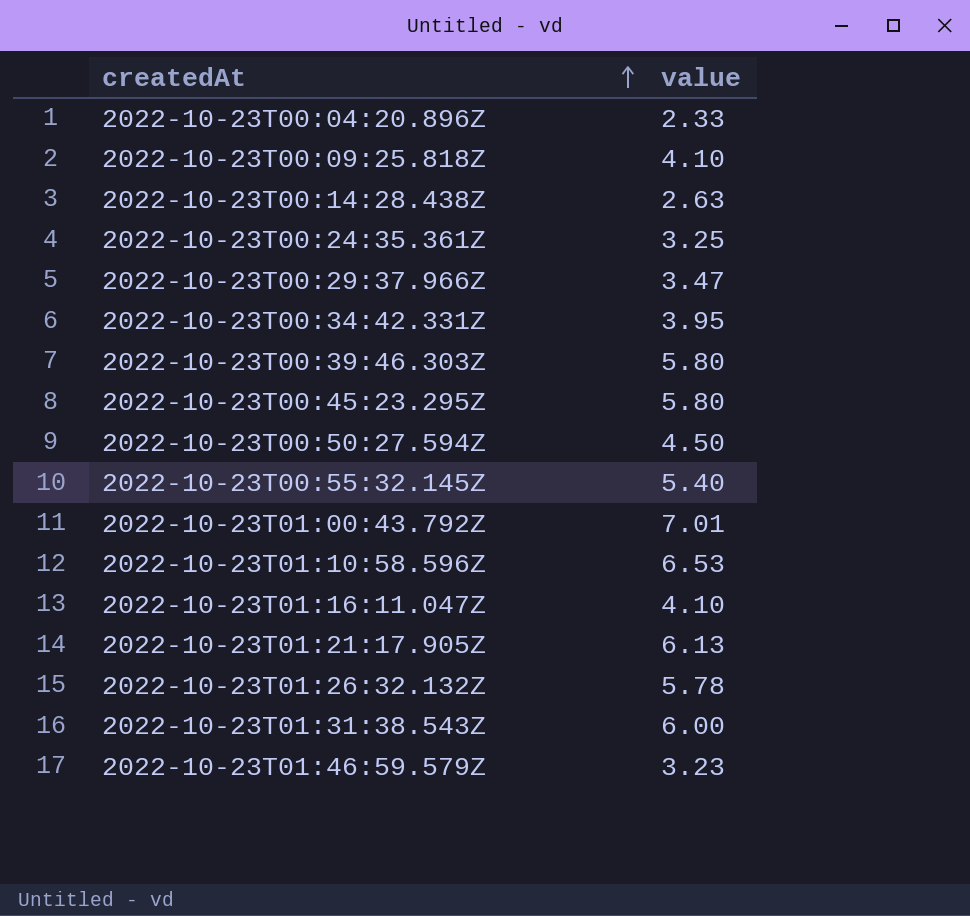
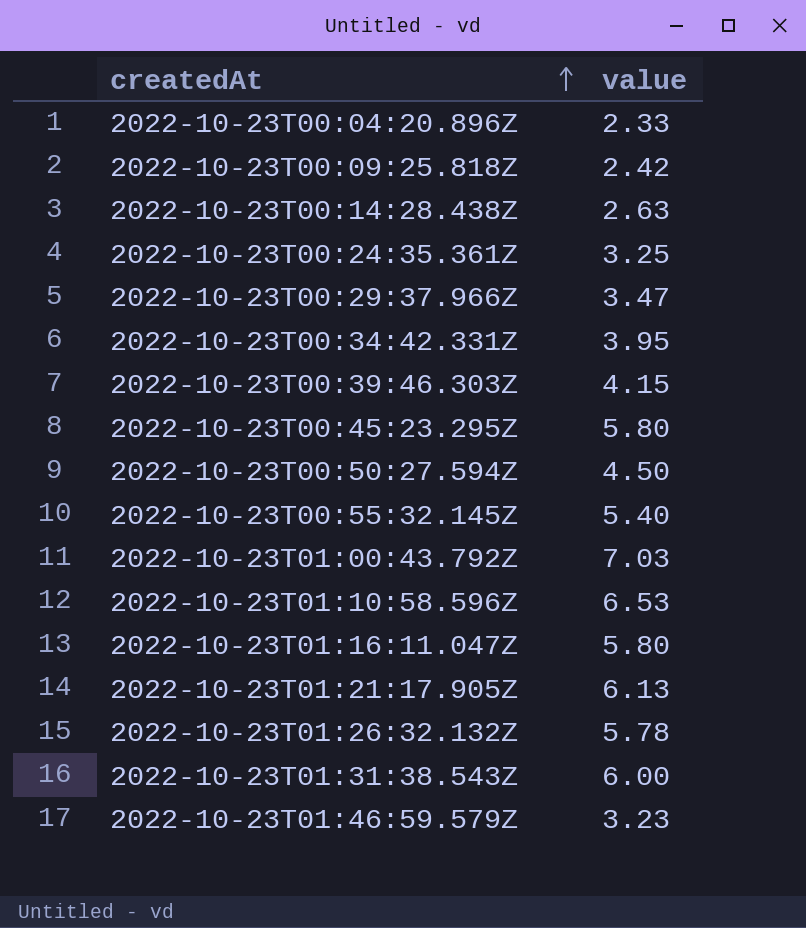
2022-10-23T00:09:25.818Z | value: 4.10 -> 2.42
2022-10-23T00:39:46.303Z | value: 5.80 -> 4.15
2022-10-23T01:00:43.792Z | value: 7.01 -> 7.03
2022-10-23T01:16:11.047Z | value: 4.10 -> 5.80

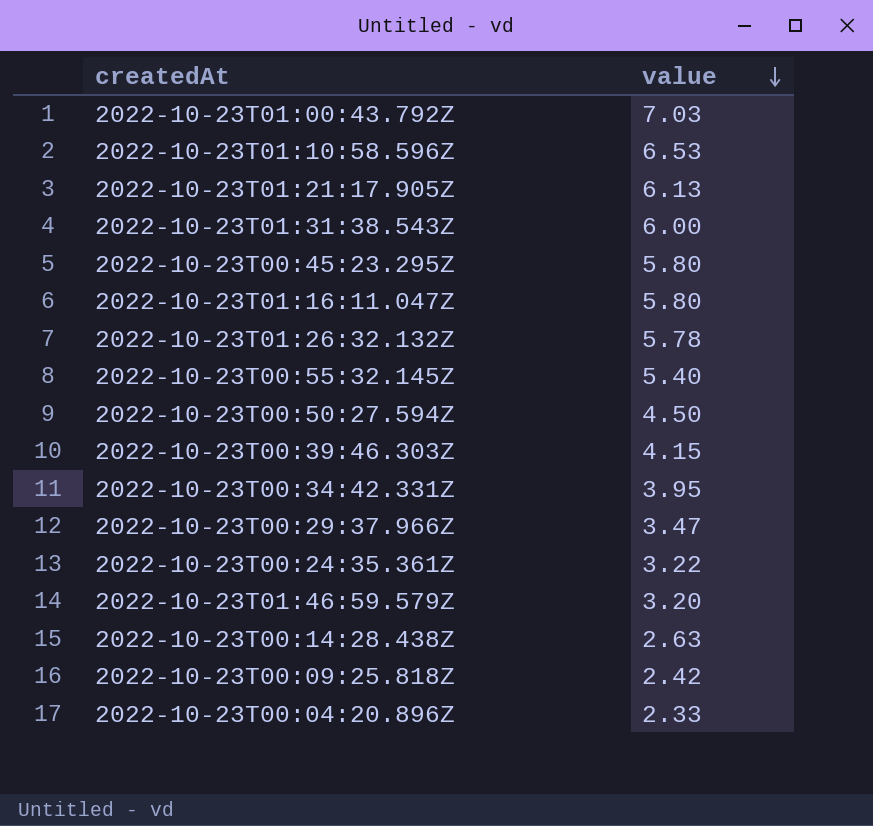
row order: createdAt ascending -> value descending
2022-10-23T00:24:35.361Z | value: 3.25 -> 3.22
2022-10-23T01:46:59.579Z | value: 3.23 -> 3.20

